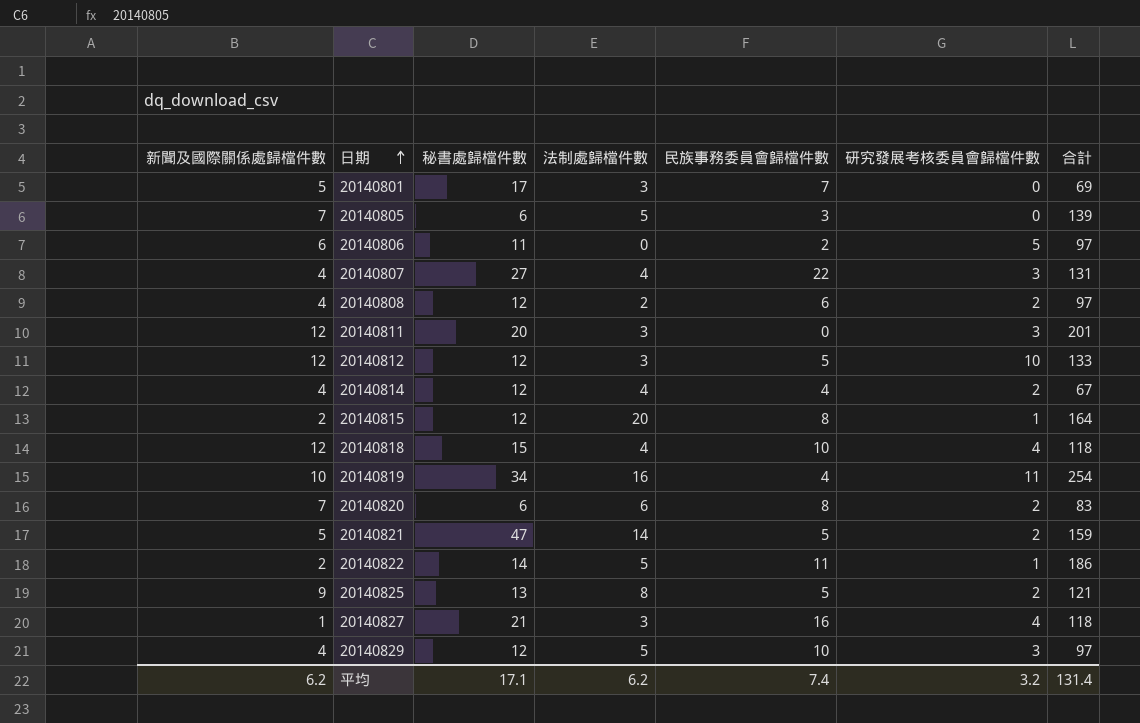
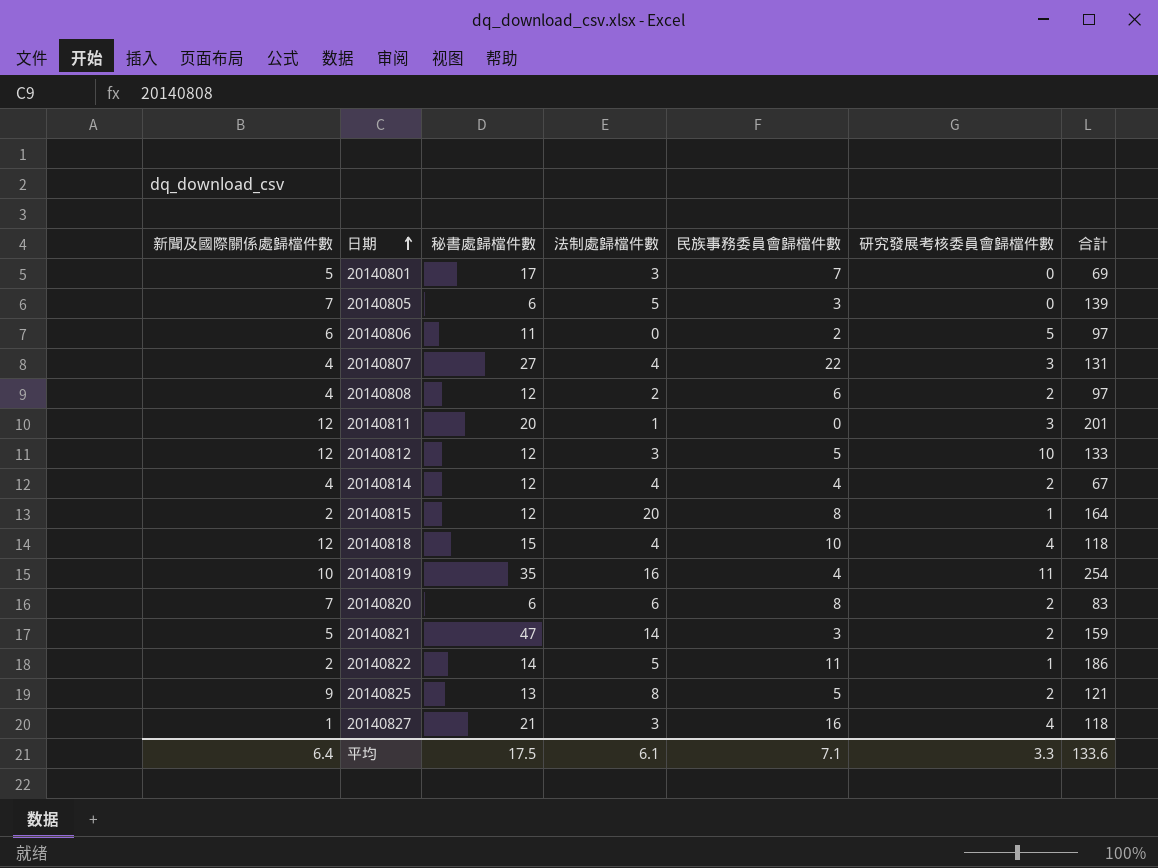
row 20140829: 4 | 12 | 5 | 10 | 3 | 97 -> none
20140811 | 法制處歸檔件數: 3 -> 1
20140819 | 秘書處歸檔件數: 34 -> 35
20140821 | 民族事務委員會歸檔件數: 5 -> 3
平均 | 新聞及國際關係處歸檔件數: 6.2 -> 6.4
平均 | 秘書處歸檔件數: 17.1 -> 17.5
平均 | 法制處歸檔件數: 6.2 -> 6.1
平均 | 民族事務委員會歸檔件數: 7.4 -> 7.1
平均 | 研究發展考核委員會歸檔件數: 3.2 -> 3.3
平均 | 合計: 131.4 -> 133.6

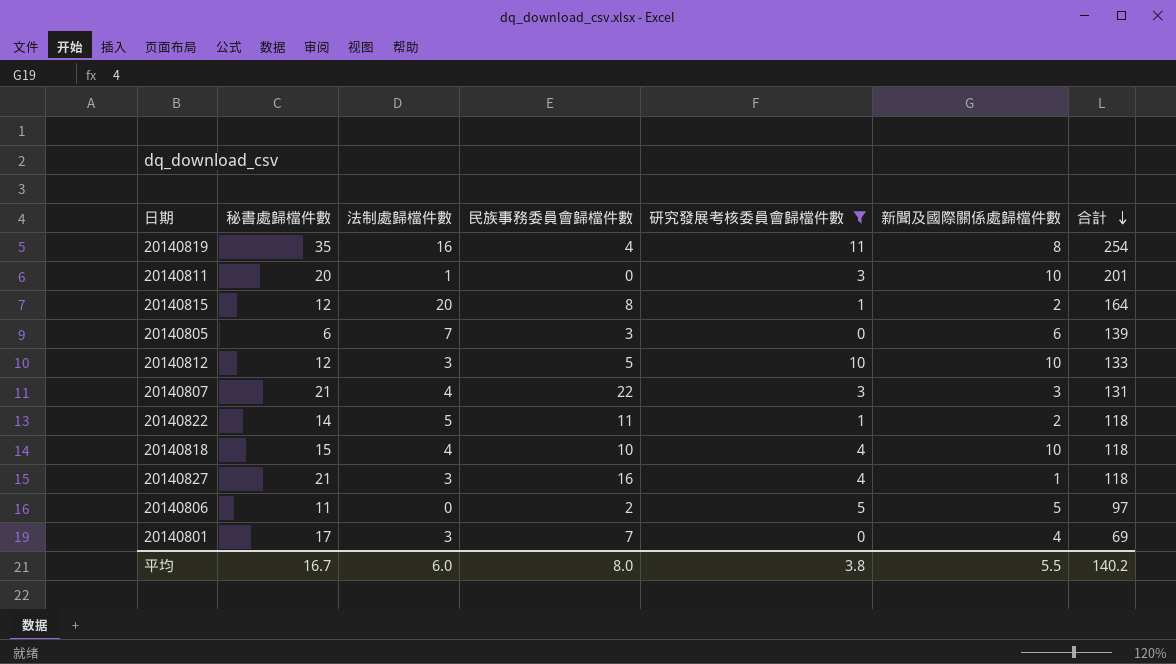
filter: none -> 研究發展考核委員會歸檔件數 != 2
row order: 日期 ascending -> 合計 descending
column 新聞及國際關係處歸檔件數 | position: 1 -> 6
20140819 | 新聞及國際關係處歸檔件數: 10 -> 8
20140811 | 新聞及國際關係處歸檔件數: 12 -> 10
20140805 | 法制處歸檔件數: 5 -> 7
20140805 | 新聞及國際關係處歸檔件數: 7 -> 6
20140812 | 新聞及國際關係處歸檔件數: 12 -> 10
20140807 | 秘書處歸檔件數: 27 -> 21
20140807 | 新聞及國際關係處歸檔件數: 4 -> 3
20140822 | 合計: 186 -> 118
20140818 | 新聞及國際關係處歸檔件數: 12 -> 10
20140806 | 新聞及國際關係處歸檔件數: 6 -> 5
20140801 | 新聞及國際關係處歸檔件數: 5 -> 4
平均 | 秘書處歸檔件數: 17.5 -> 16.7
平均 | 法制處歸檔件數: 6.1 -> 6.0
平均 | 民族事務委員會歸檔件數: 7.1 -> 8.0
平均 | 研究發展考核委員會歸檔件數: 3.3 -> 3.8
平均 | 新聞及國際關係處歸檔件數: 6.4 -> 5.5
平均 | 合計: 133.6 -> 140.2

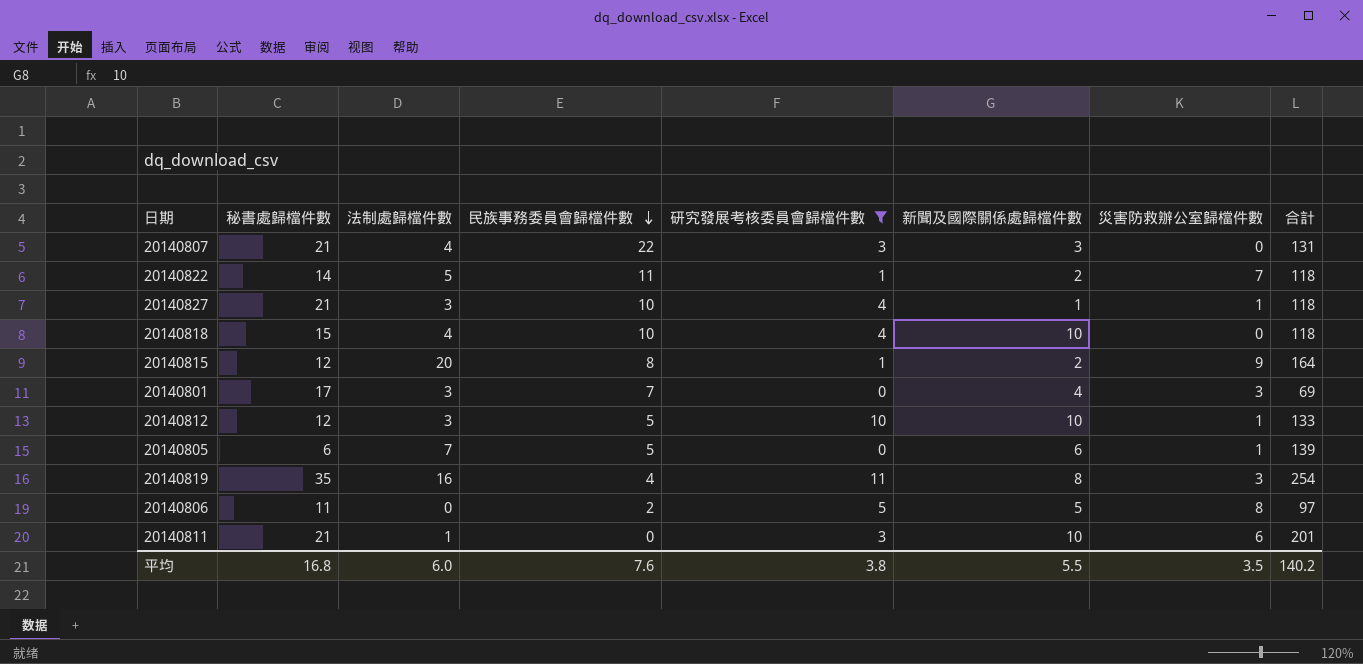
row order: 合計 descending -> 民族事務委員會歸檔件數 descending
column 災害防救辦公室歸檔件數 | position: none -> 7
20140827 | 民族事務委員會歸檔件數: 16 -> 10
20140805 | 民族事務委員會歸檔件數: 3 -> 5
20140811 | 秘書處歸檔件數: 20 -> 21
平均 | 秘書處歸檔件數: 16.7 -> 16.8
平均 | 民族事務委員會歸檔件數: 8.0 -> 7.6

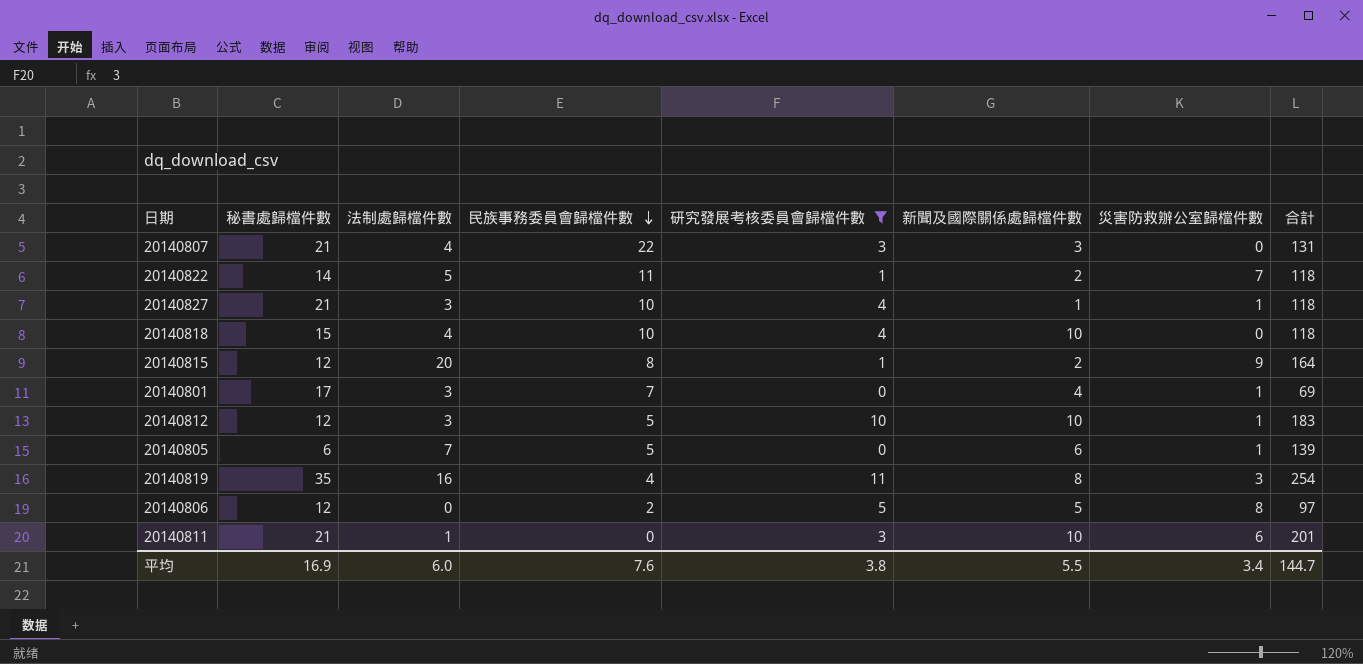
20140801 | 災害防救辦公室歸檔件數: 3 -> 1
20140812 | 合計: 133 -> 183
20140806 | 秘書處歸檔件數: 11 -> 12
平均 | 秘書處歸檔件數: 16.8 -> 16.9
平均 | 災害防救辦公室歸檔件數: 3.5 -> 3.4
平均 | 合計: 140.2 -> 144.7

